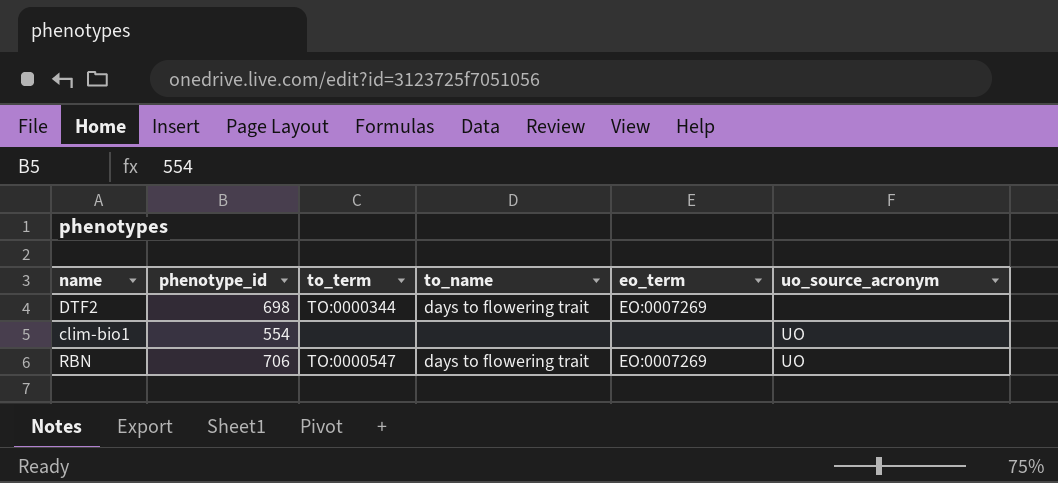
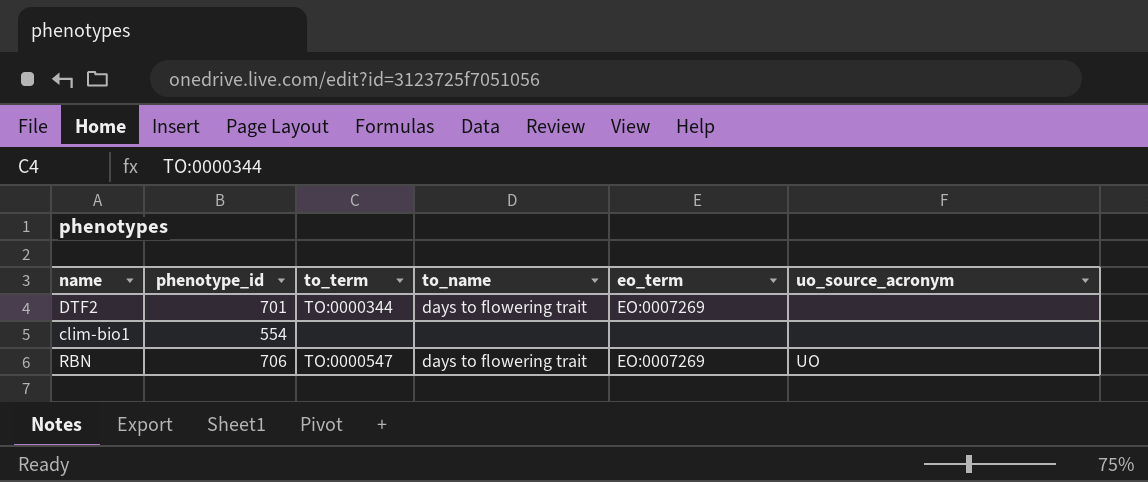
DTF2 | phenotype_id: 698 -> 701
clim-bio1 | uo_source_acronym: UO -> none

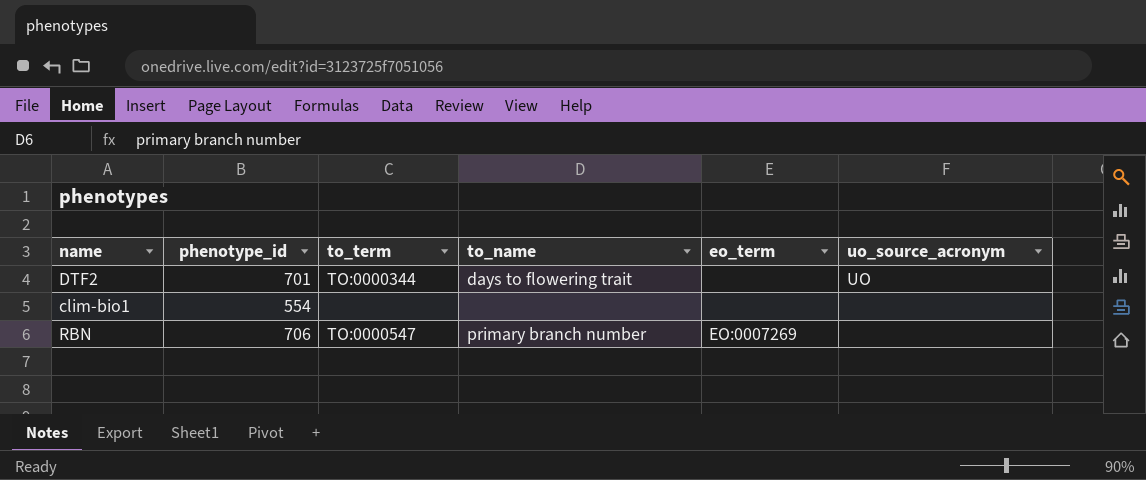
DTF2 | eo_term: EO:0007269 -> none
DTF2 | uo_source_acronym: none -> UO
RBN | to_name: days to flowering trait -> primary branch number
RBN | uo_source_acronym: UO -> none

